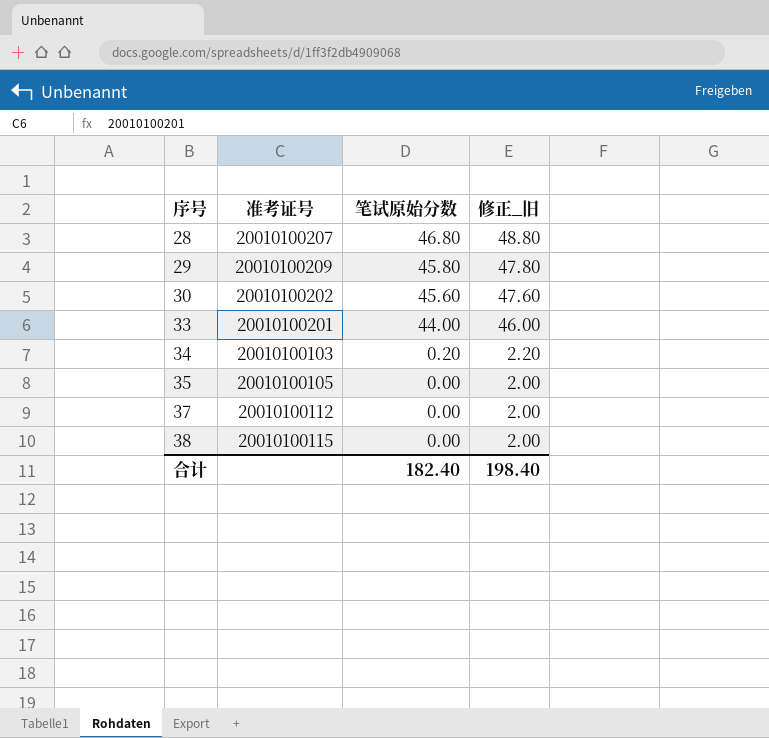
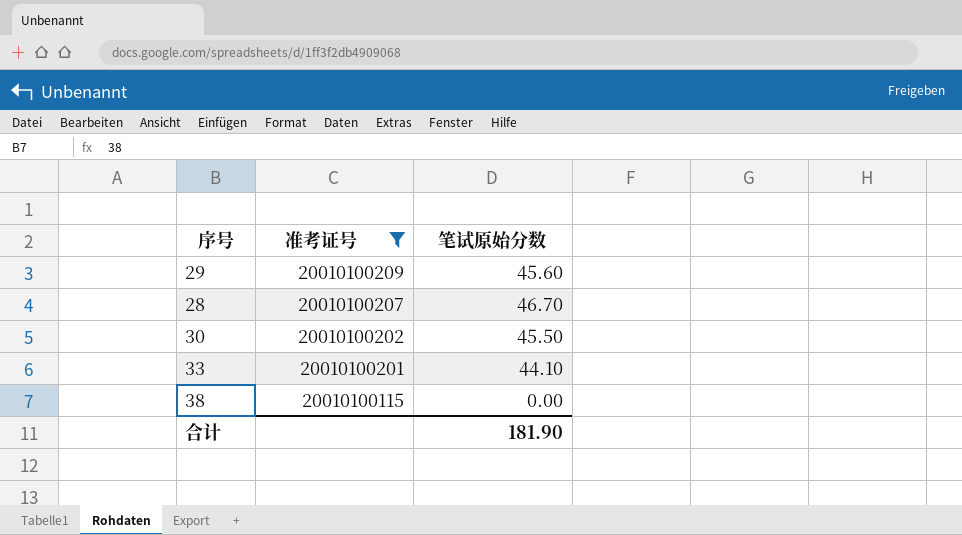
filter: none -> 准考证号 >= 20010100115
row order: 序号 ascending -> 准考证号 descending
column 修正_旧 | formula: [笔试原始分数] + 2 -> none
29 | 笔试原始分数: 45.80 -> 45.60
28 | 笔试原始分数: 46.80 -> 46.70
30 | 笔试原始分数: 45.60 -> 45.50
33 | 笔试原始分数: 44.00 -> 44.10
合计 | 笔试原始分数: 182.40 -> 181.90

